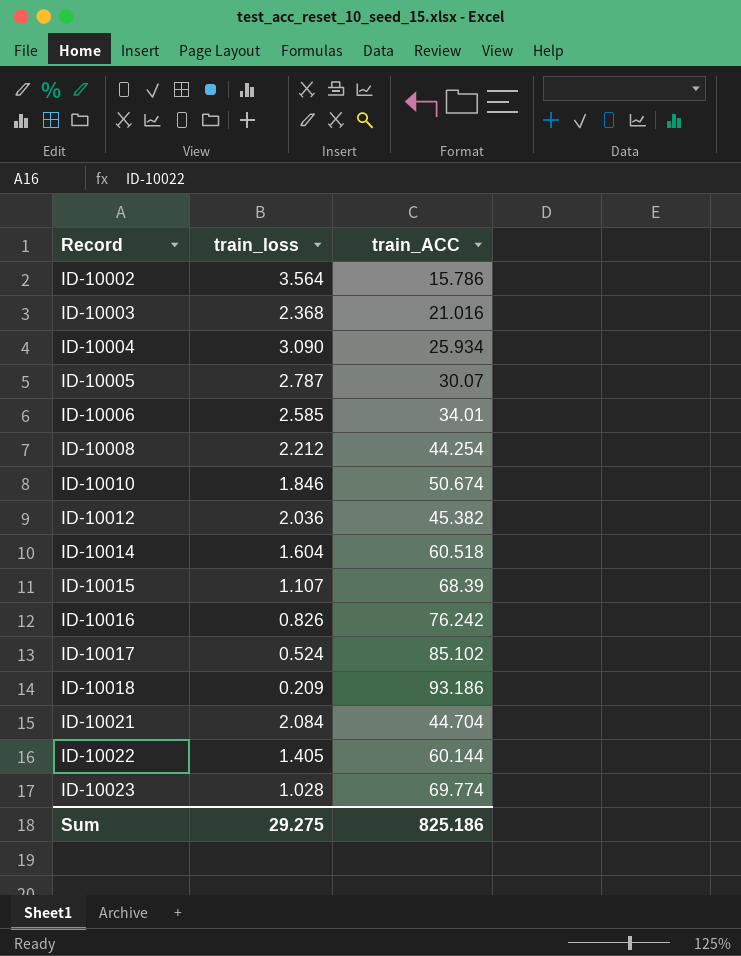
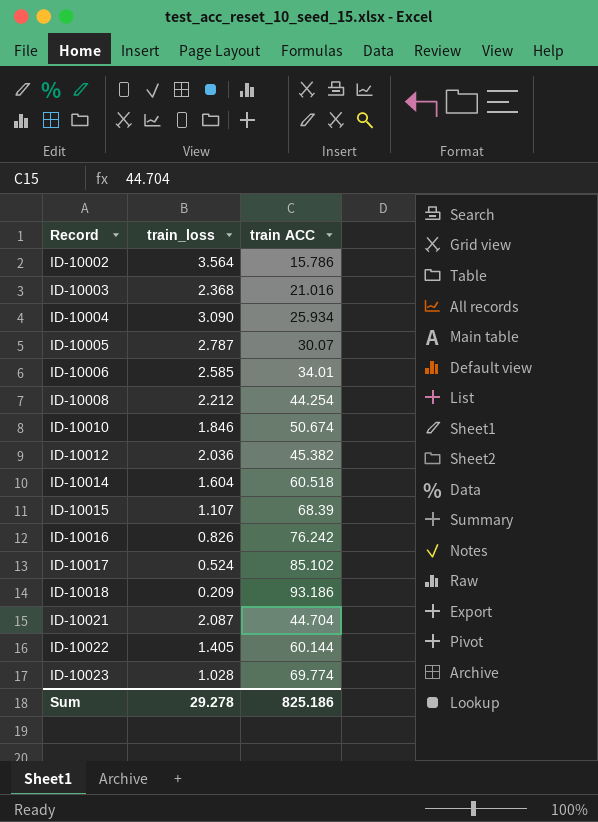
column name: train_ACC -> train ACC
ID-10021 | train_loss: 2.084 -> 2.087
Sum | train_loss: 29.275 -> 29.278

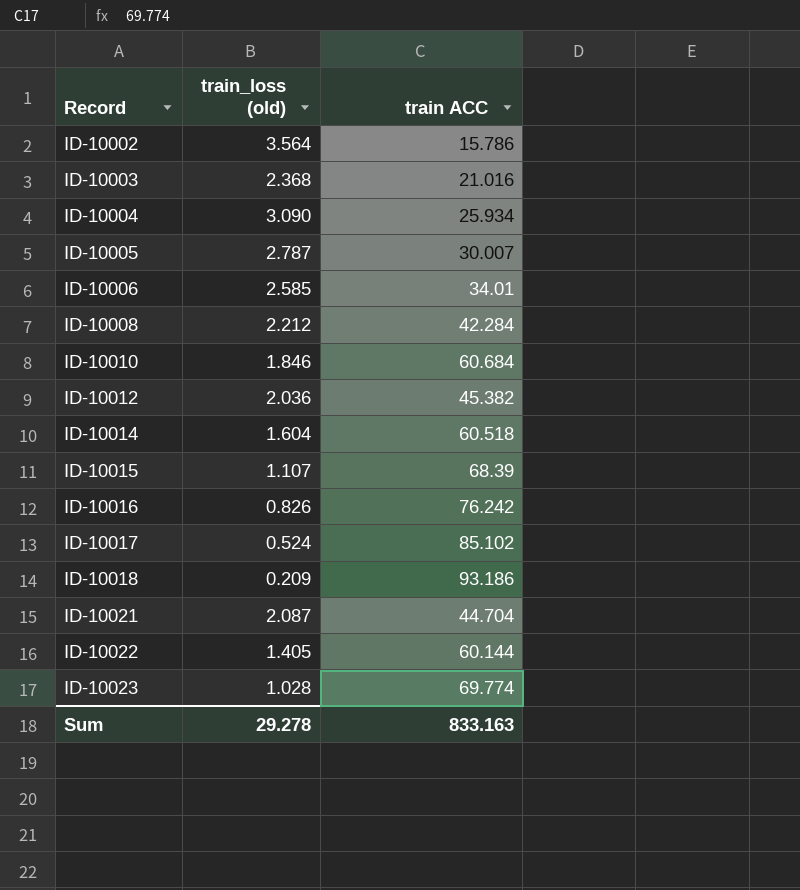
column name: train_loss -> train_loss (old)
ID-10005 | train ACC: 30.07 -> 30.007
ID-10008 | train ACC: 44.254 -> 42.284
ID-10010 | train ACC: 50.674 -> 60.684
Sum | train ACC: 825.186 -> 833.163

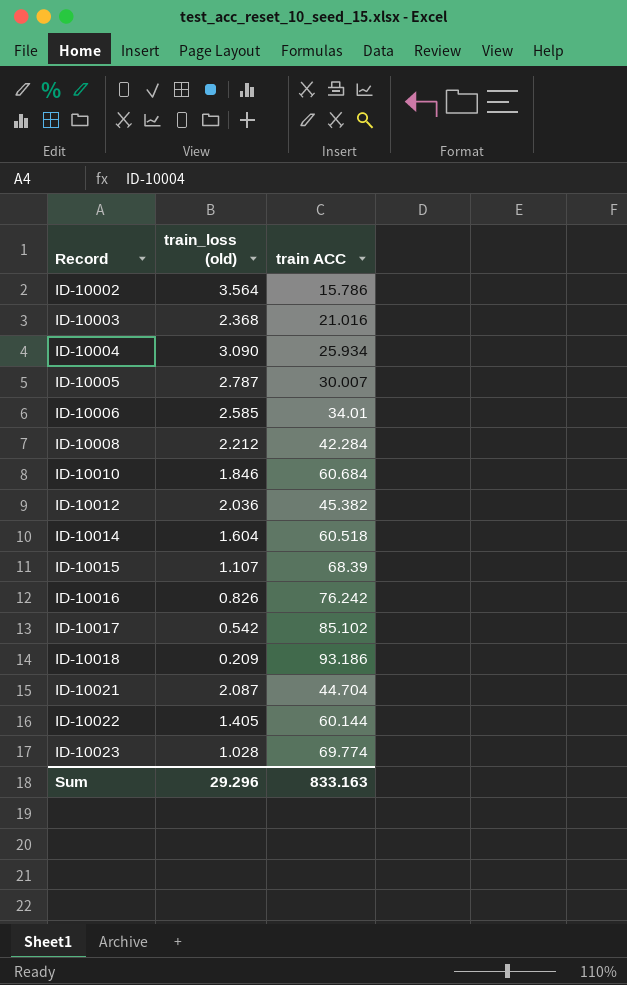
ID-10017 | train_loss (old): 0.524 -> 0.542
Sum | train_loss (old): 29.278 -> 29.296

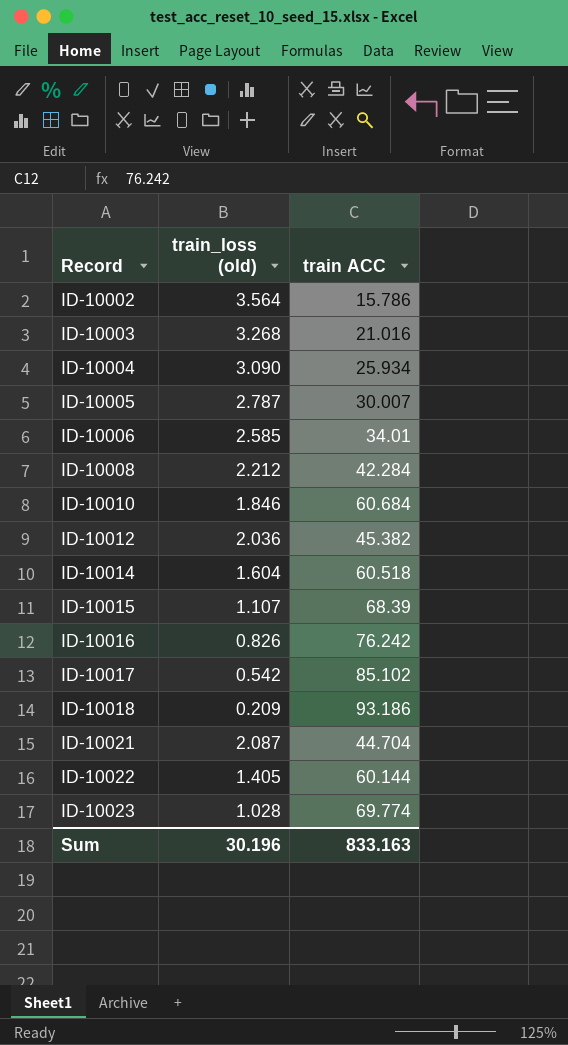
ID-10003 | train_loss (old): 2.368 -> 3.268
Sum | train_loss (old): 29.296 -> 30.196

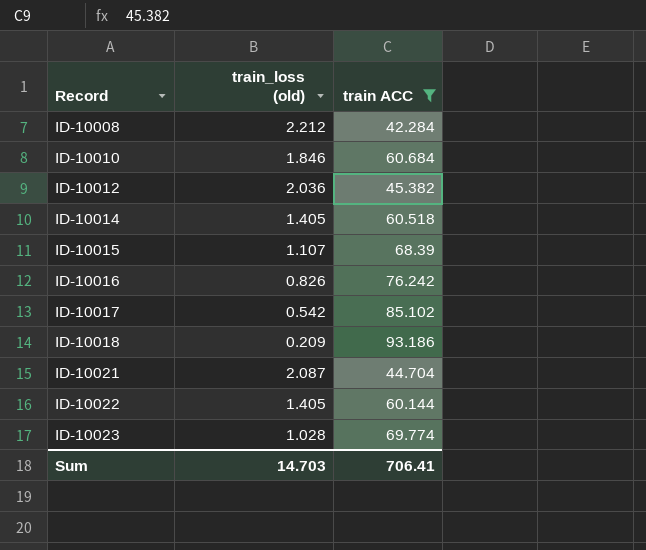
filter: none -> train ACC >= 42.284
ID-10014 | train_loss (old): 1.604 -> 1.405
Sum | train_loss (old): 30.196 -> 14.703
Sum | train ACC: 833.163 -> 706.41

